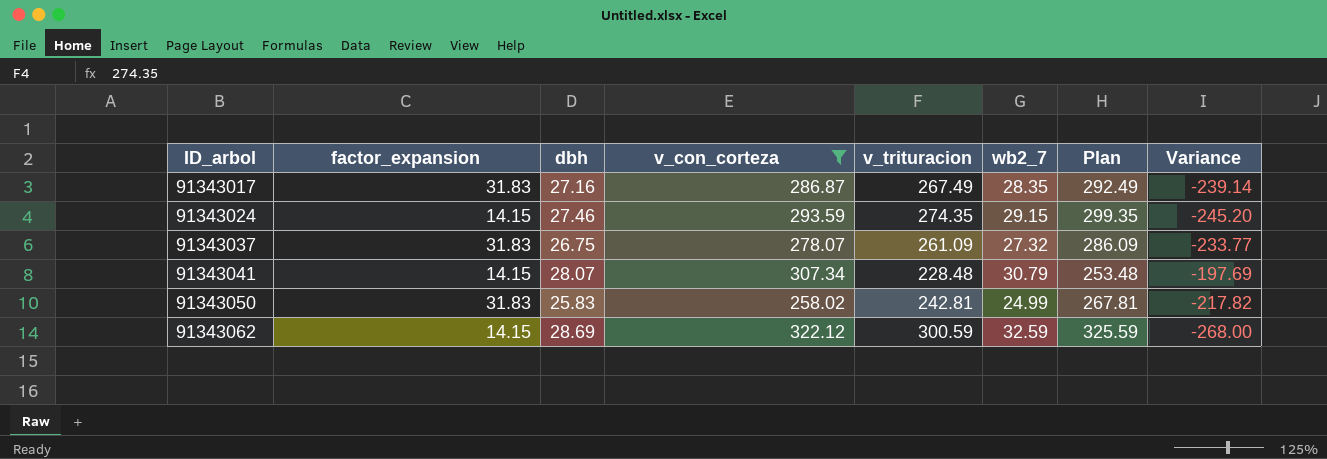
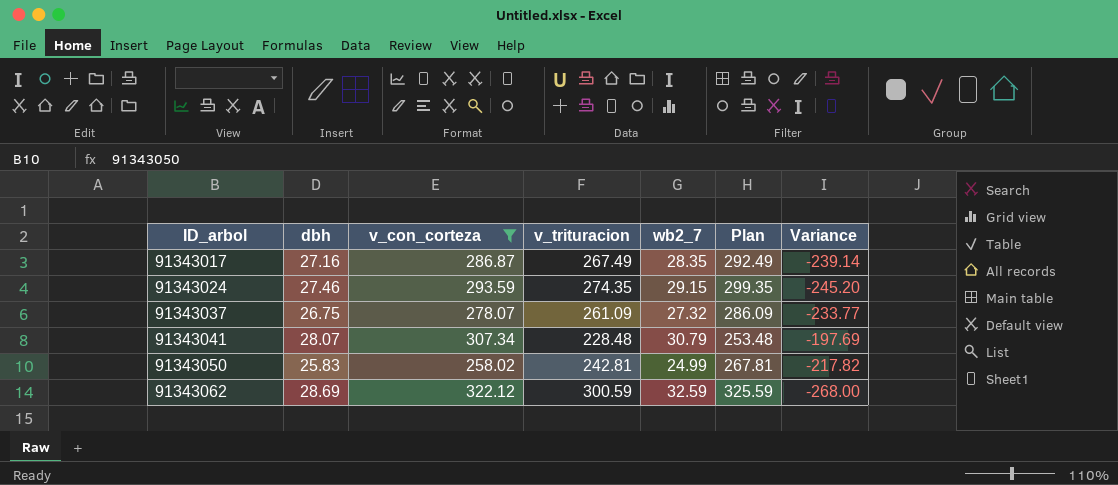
column factor_expansion | position: 2 -> none

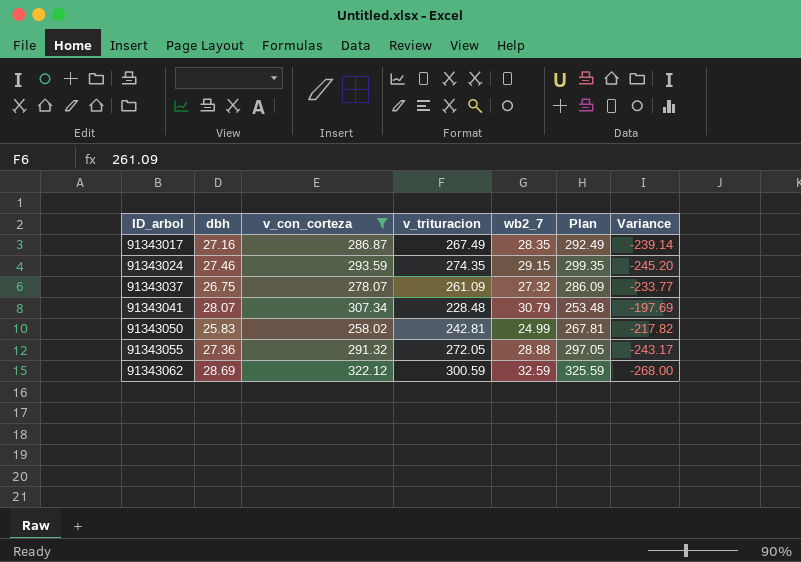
row 91343055: none -> 27.36 | 291.32 | 272.05 | 28.88 | 297.05 | -243.17

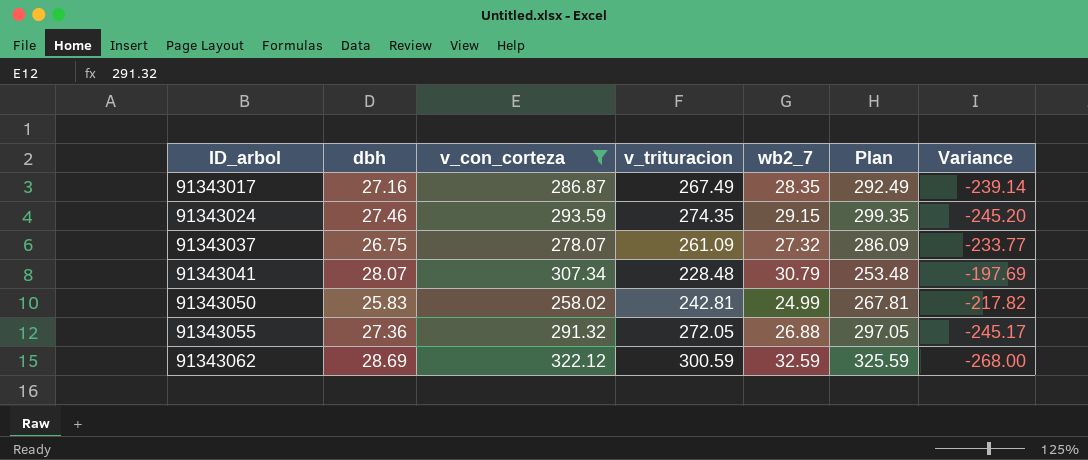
91343055 | wb2_7: 28.88 -> 26.88
91343055 | Variance: -243.17 -> -245.17

